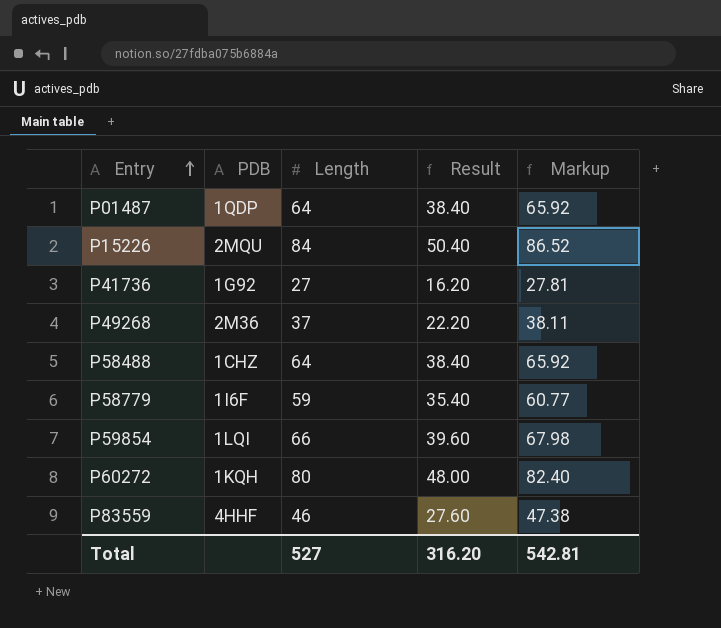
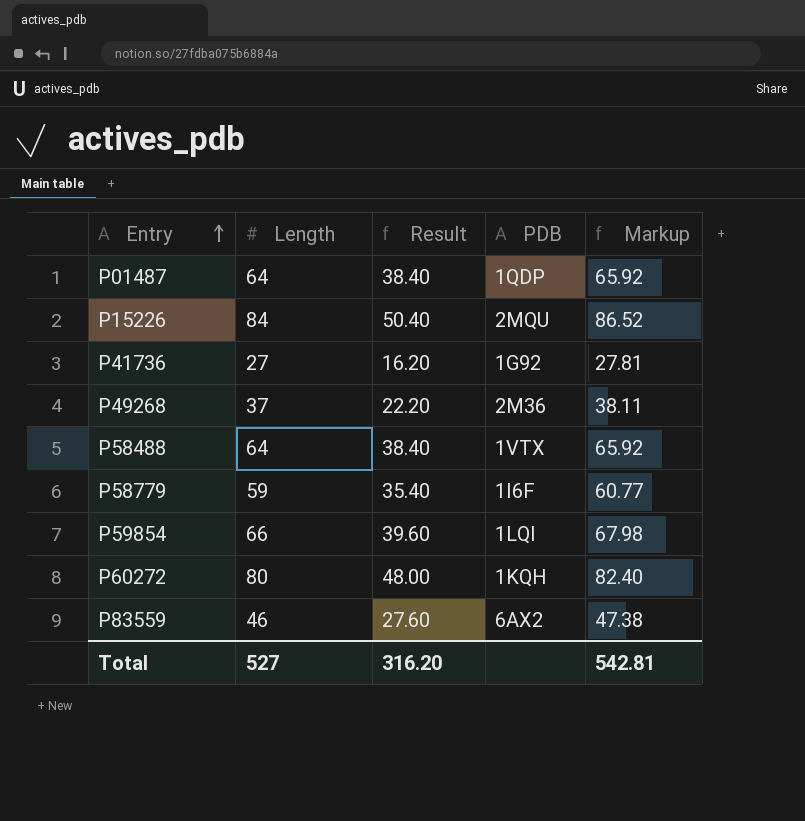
column PDB | position: 2 -> 4
P58488 | PDB: 1CHZ -> 1VTX
P83559 | PDB: 4HHF -> 6AX2

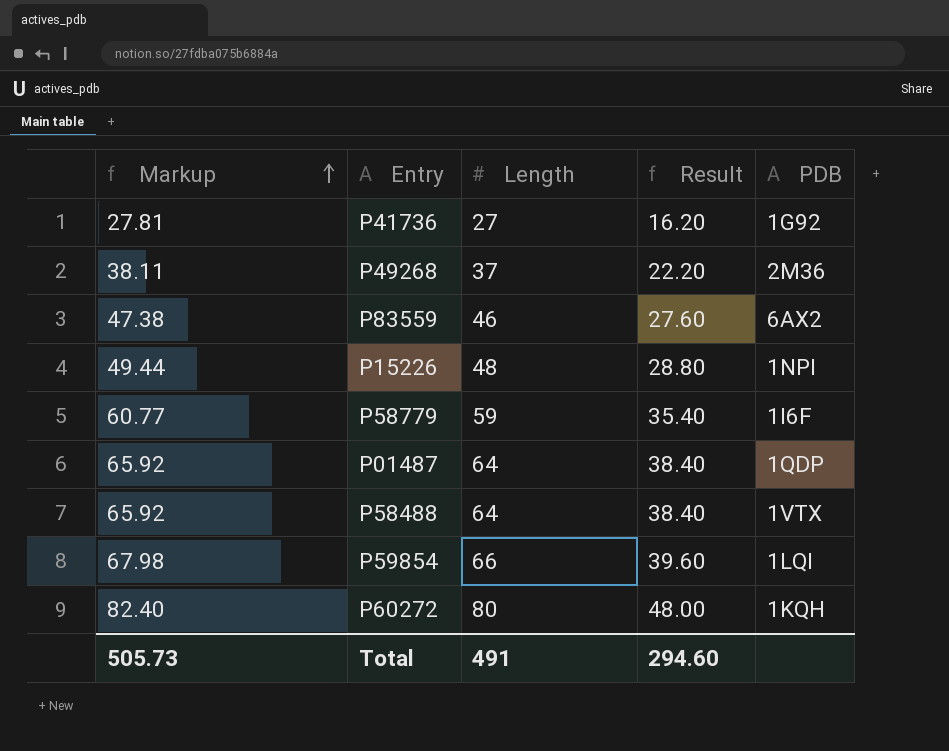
row order: Entry ascending -> Markup ascending
column Markup | position: 5 -> 1
P15226 | Markup: 86.52 -> 49.44
P15226 | Length: 84 -> 48
P15226 | Result: 50.40 -> 28.80
P15226 | PDB: 2MQU -> 1NPI
Total | Markup: 542.81 -> 505.73
Total | Length: 527 -> 491
Total | Result: 316.20 -> 294.60

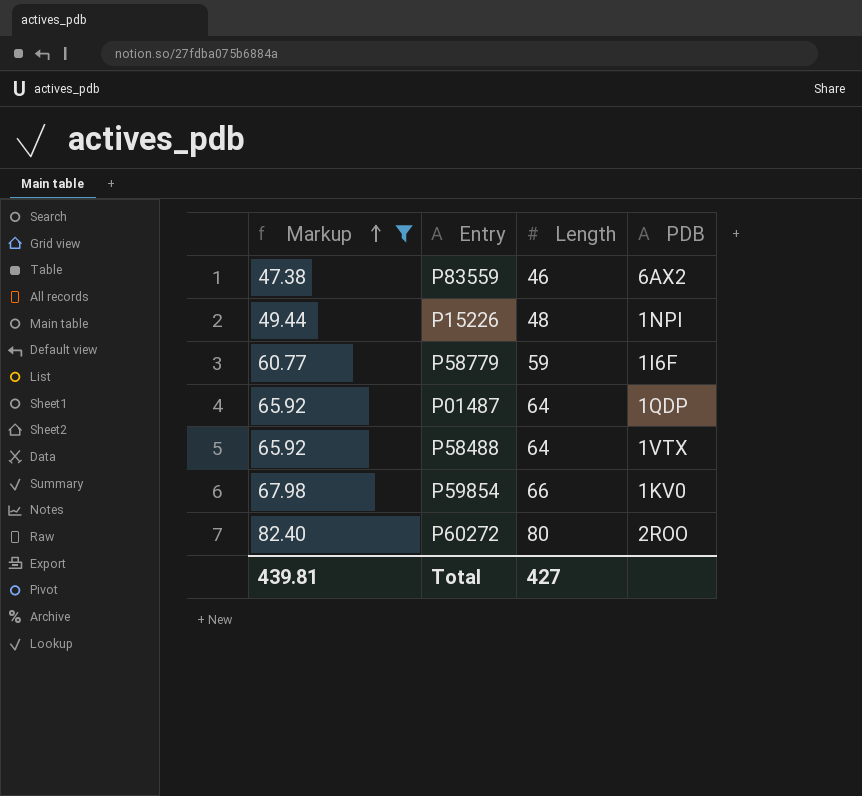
filter: none -> Markup >= 47.38
column Result | formula: [Length] * 0.6 -> none
P59854 | PDB: 1LQI -> 1KV0
P60272 | PDB: 1KQH -> 2ROO
Total | Markup: 505.73 -> 439.81
Total | Length: 491 -> 427

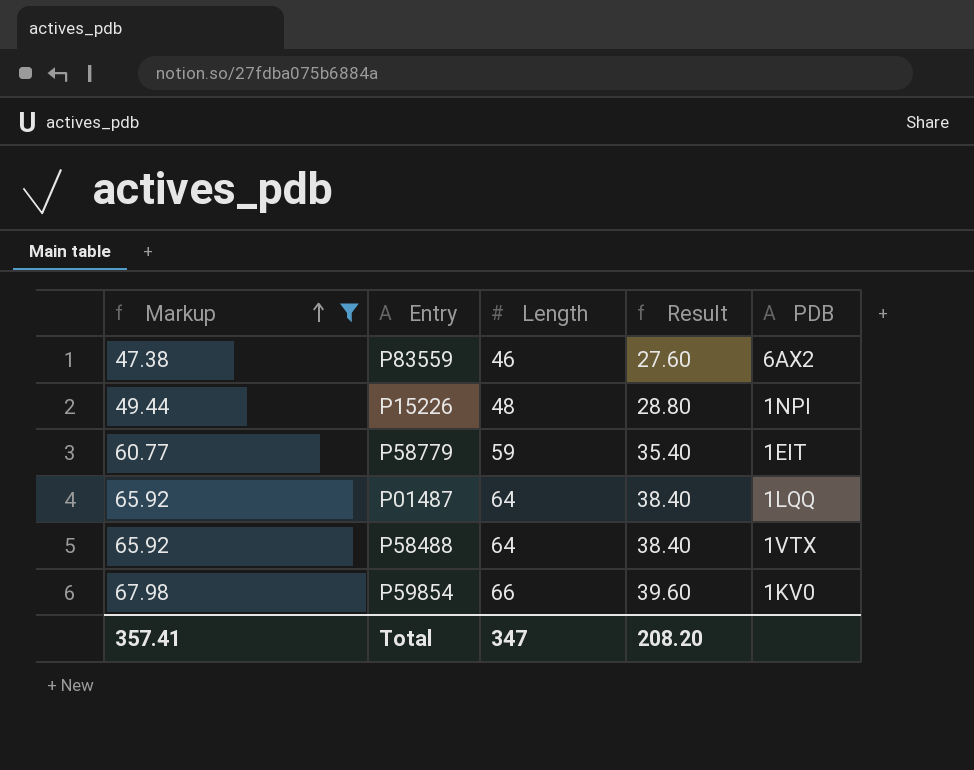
column Result | formula: none -> [Length] * 0.6
row P60272: 82.40 | 80 | 2ROO -> none
P58779 | PDB: 1I6F -> 1EIT
P01487 | PDB: 1QDP -> 1LQQ
Total | Markup: 439.81 -> 357.41
Total | Length: 427 -> 347

